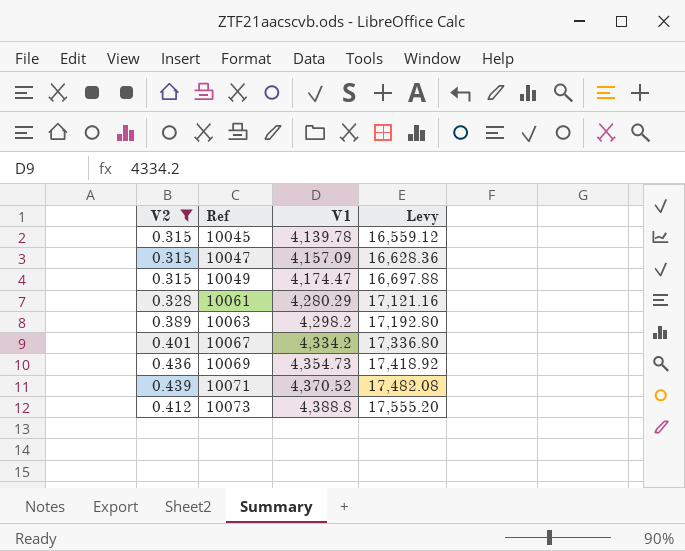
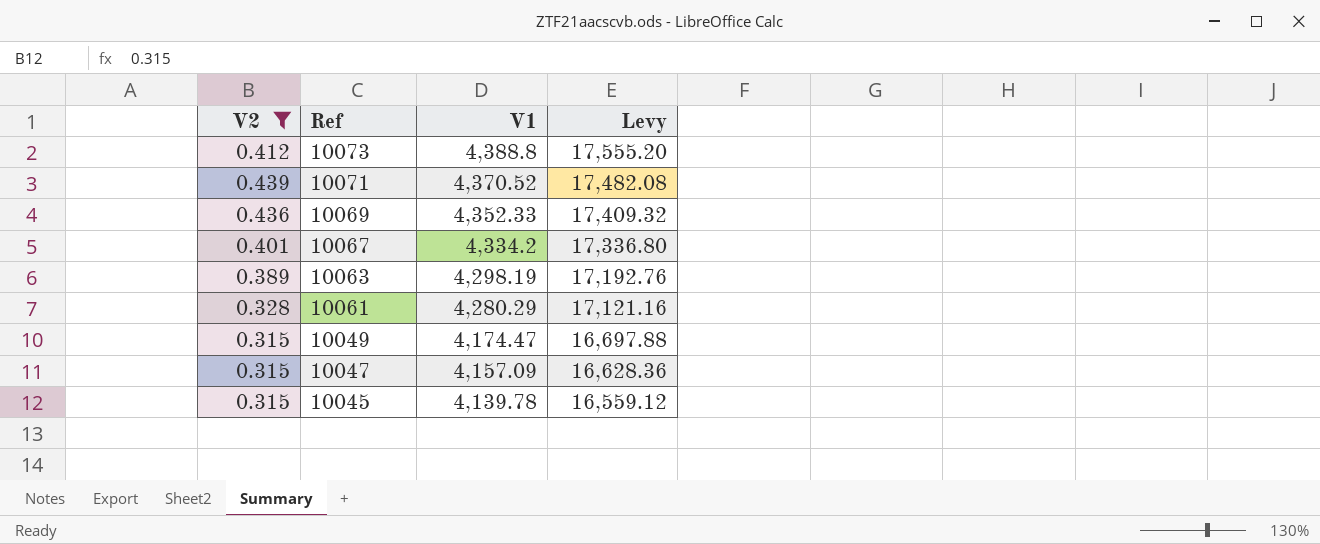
row order: Ref ascending -> Ref descending
10069 | V1: 4,354.73 -> 4,352.33
10069 | Levy: 17,418.92 -> 17,409.32
10063 | V1: 4,298.2 -> 4,298.19
10063 | Levy: 17,192.80 -> 17,192.76

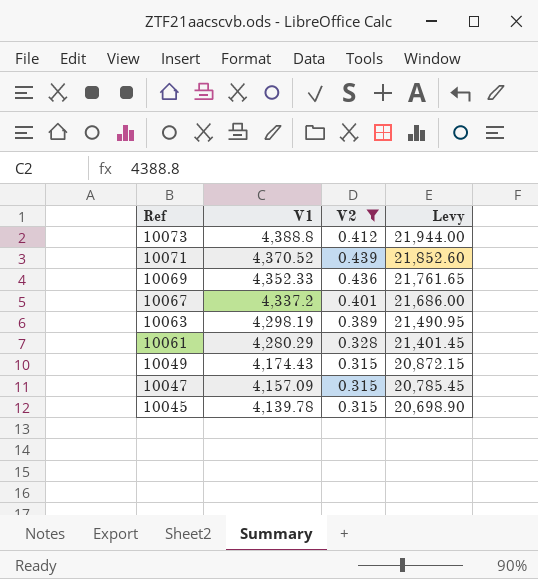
column V2 | position: 1 -> 3
column Levy | formula: [V1] * 4 -> [V1] * 5
10067 | V1: 4,334.2 -> 4,337.2
10049 | V1: 4,174.47 -> 4,174.43

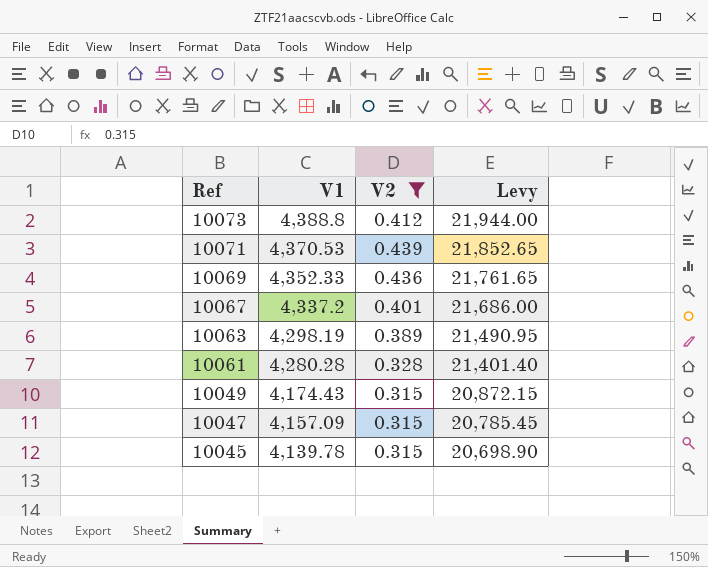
10071 | V1: 4,370.52 -> 4,370.53
10071 | Levy: 21,852.60 -> 21,852.65
10061 | V1: 4,280.29 -> 4,280.28
10061 | Levy: 21,401.45 -> 21,401.40

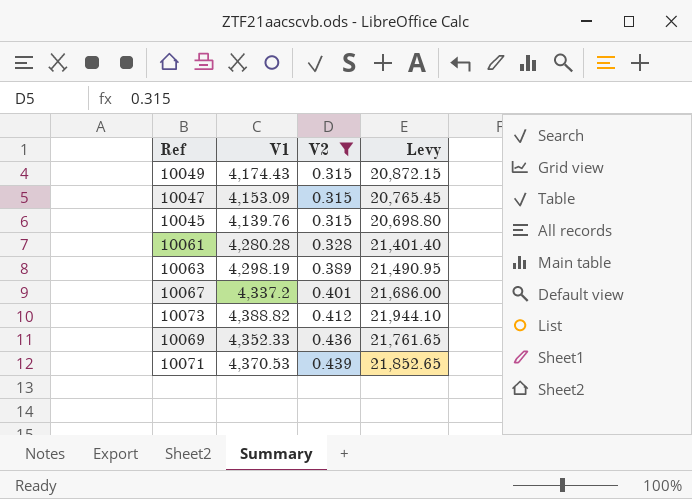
row order: Ref descending -> V2 ascending
10047 | V1: 4,157.09 -> 4,153.09
10047 | Levy: 20,785.45 -> 20,765.45
10045 | V1: 4,139.78 -> 4,139.76
10045 | Levy: 20,698.90 -> 20,698.80
10073 | V1: 4,388.8 -> 4,388.82
10073 | Levy: 21,944.00 -> 21,944.10

